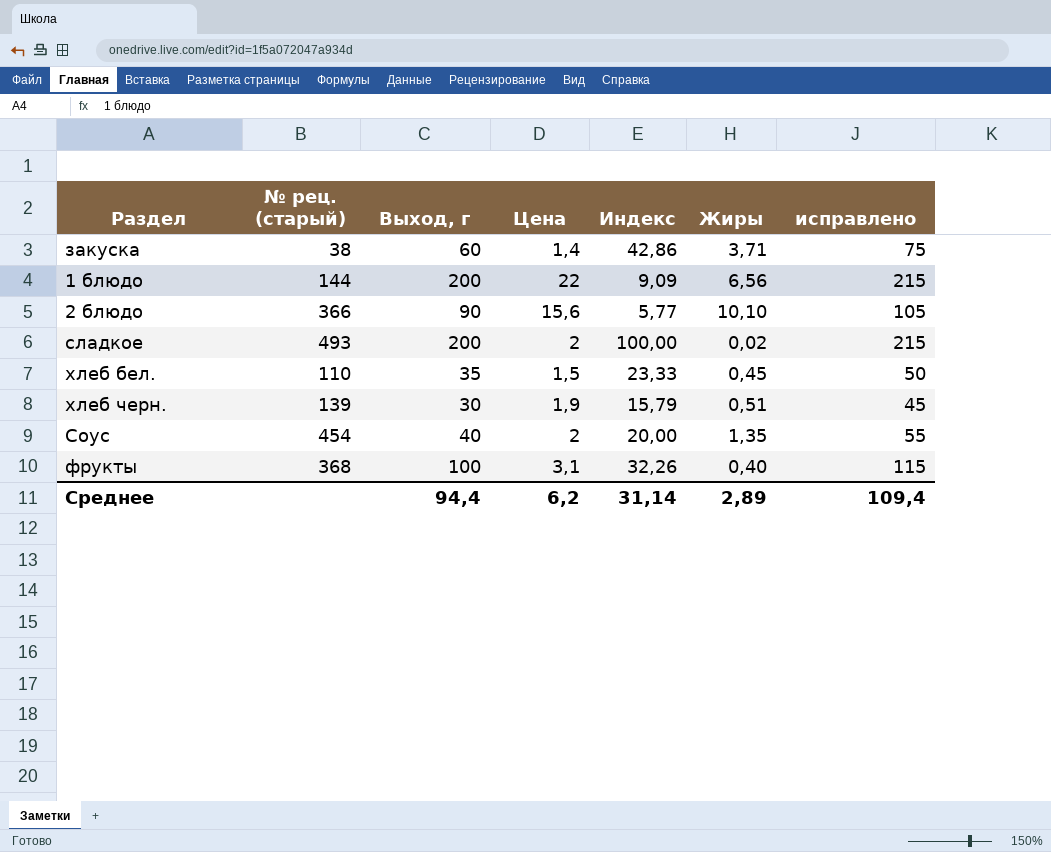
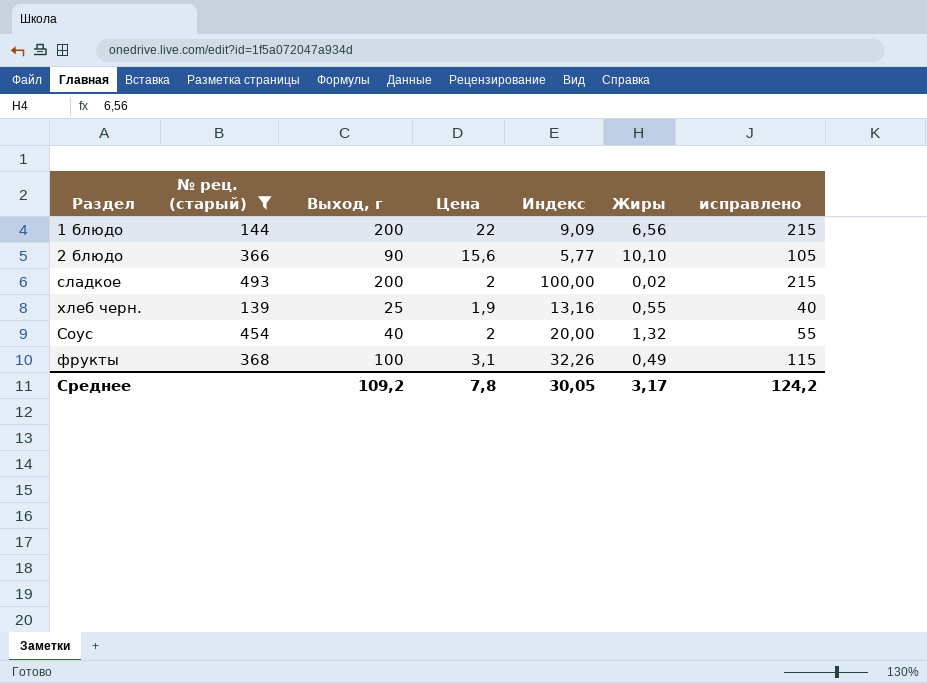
filter: none -> № рец. (старый) >= 139
хлеб черн. | Выход, г: 30 -> 25
хлеб черн. | Индекс: 15,79 -> 13,16
хлеб черн. | Жиры: 0,51 -> 0,55
хлеб черн. | исправлено: 45 -> 40
Соус | Жиры: 1,35 -> 1,32
фрукты | Жиры: 0,40 -> 0,49
Среднее | Выход, г: 94,4 -> 109,2
Среднее | Цена: 6,2 -> 7,8
Среднее | Индекс: 31,14 -> 30,05
Среднее | Жиры: 2,89 -> 3,17
Среднее | исправлено: 109,4 -> 124,2

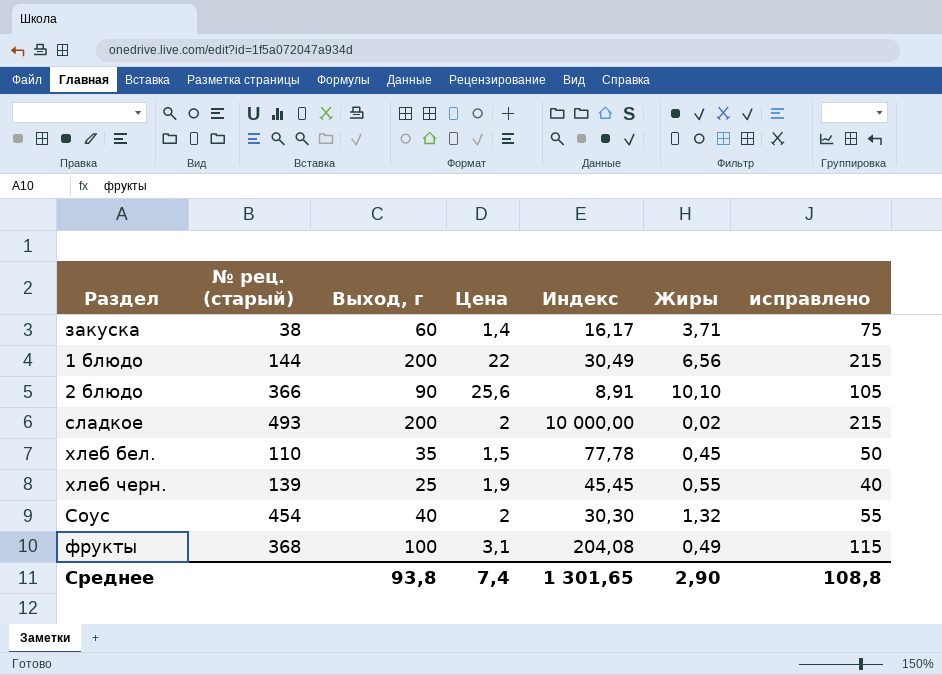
filter: № рец. (старый) >= 139 -> none
column Индекс | formula: [Выход, г] / [Цена] -> [Выход, г] / [Жиры]
2 блюдо | Цена: 15,6 -> 25,6
Среднее | Выход, г: 109,2 -> 93,8
Среднее | Цена: 7,8 -> 7,4
Среднее | Индекс: 30,05 -> 1 301,65
Среднее | Жиры: 3,17 -> 2,90
Среднее | исправлено: 124,2 -> 108,8

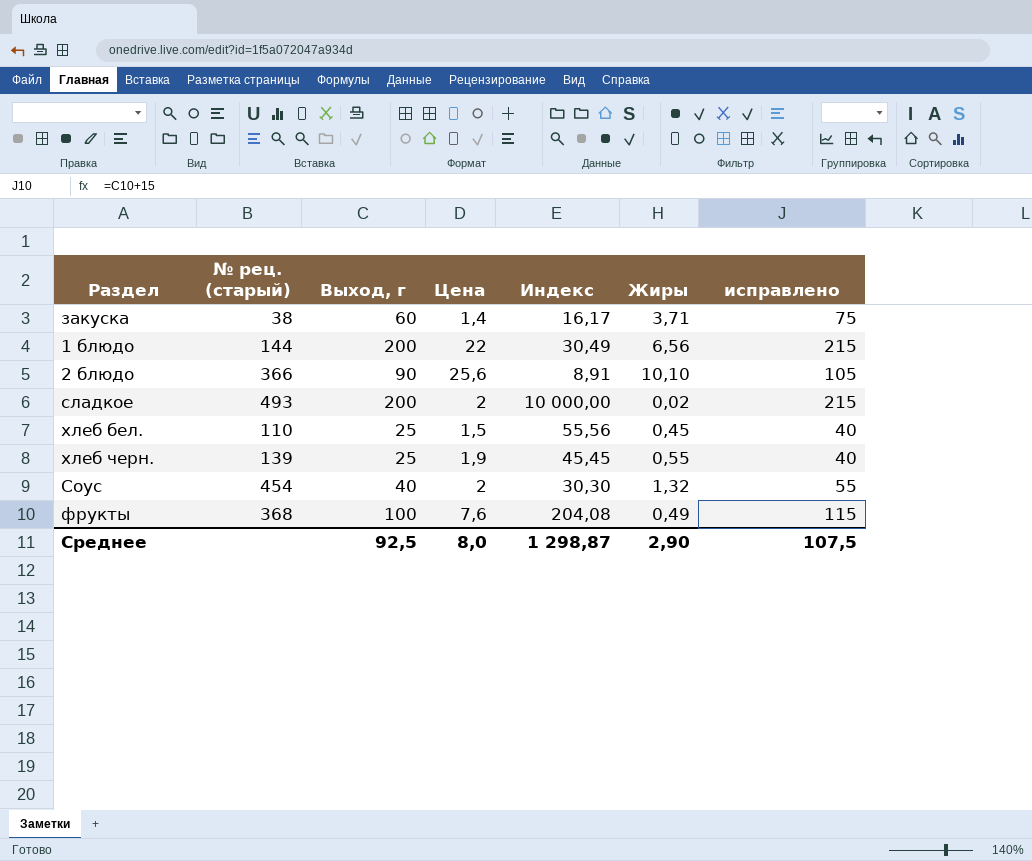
хлеб бел. | Выход, г: 35 -> 25
хлеб бел. | Индекс: 77,78 -> 55,56
хлеб бел. | исправлено: 50 -> 40
фрукты | Цена: 3,1 -> 7,6
Среднее | Выход, г: 93,8 -> 92,5
Среднее | Цена: 7,4 -> 8,0
Среднее | Индекс: 1 301,65 -> 1 298,87
Среднее | исправлено: 108,8 -> 107,5

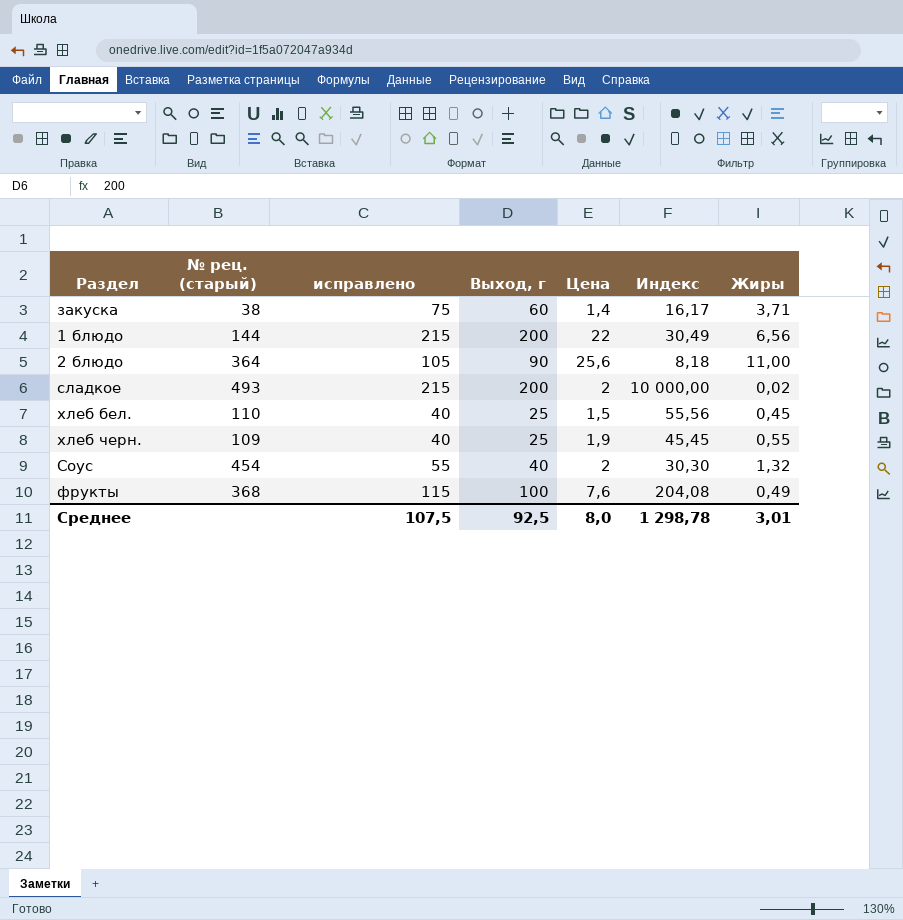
column исправлено | position: 7 -> 3
2 блюдо | № рец. (старый): 366 -> 364
2 блюдо | Индекс: 8,91 -> 8,18
2 блюдо | Жиры: 10,10 -> 11,00
хлеб черн. | № рец. (старый): 139 -> 109
Среднее | Индекс: 1 298,87 -> 1 298,78
Среднее | Жиры: 2,90 -> 3,01

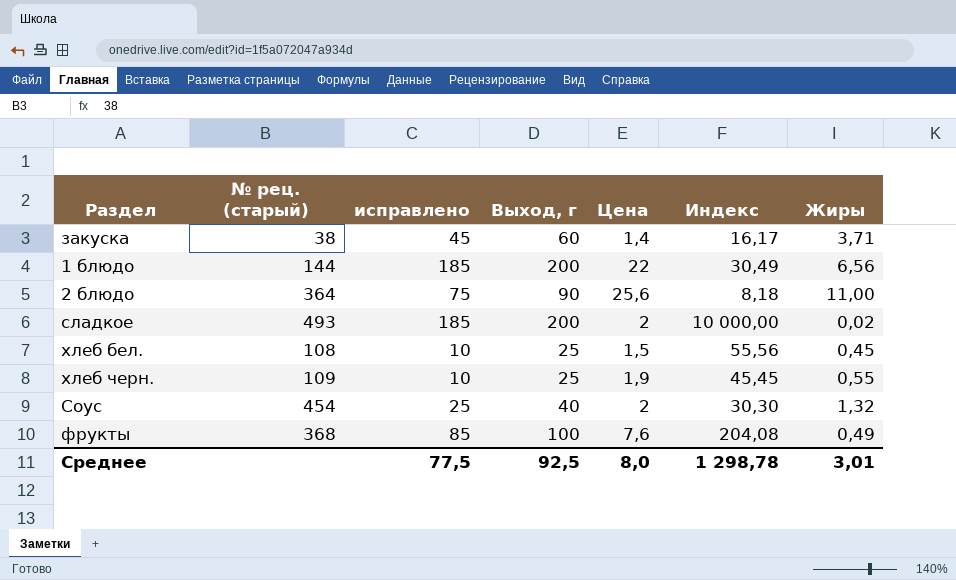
column исправлено | formula: [Выход, г] + 15 -> [Выход, г] - 15
хлеб бел. | № рец. (старый): 110 -> 108
Среднее | исправлено: 107,5 -> 77,5

